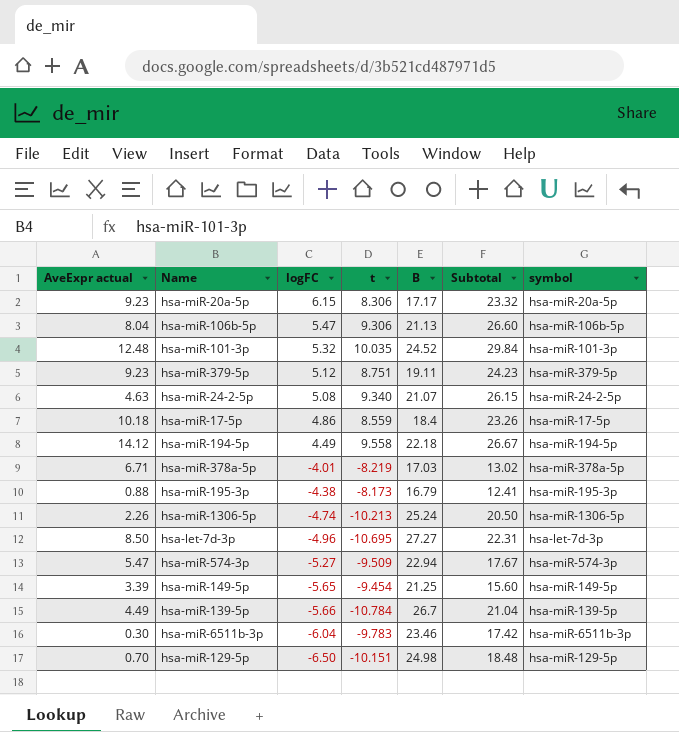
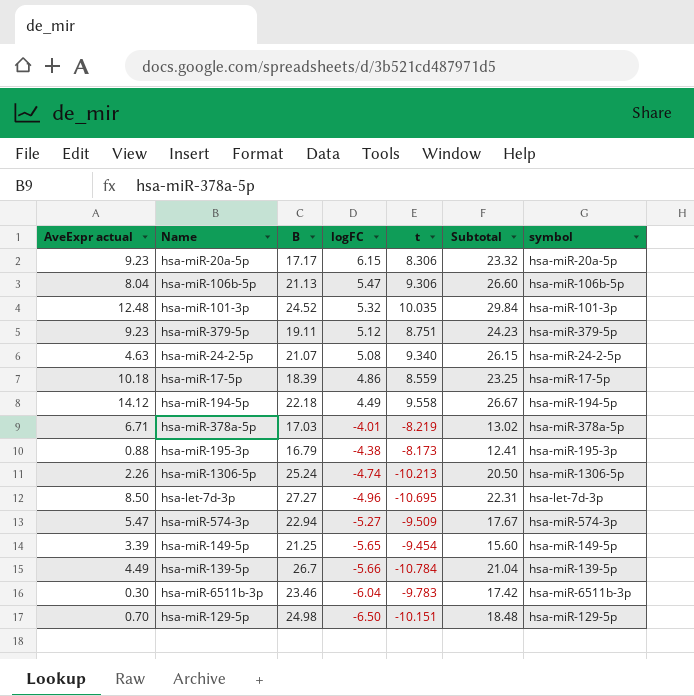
column B | position: 5 -> 3
hsa-miR-17-5p | B: 18.4 -> 18.39
hsa-miR-17-5p | Subtotal: 23.26 -> 23.25

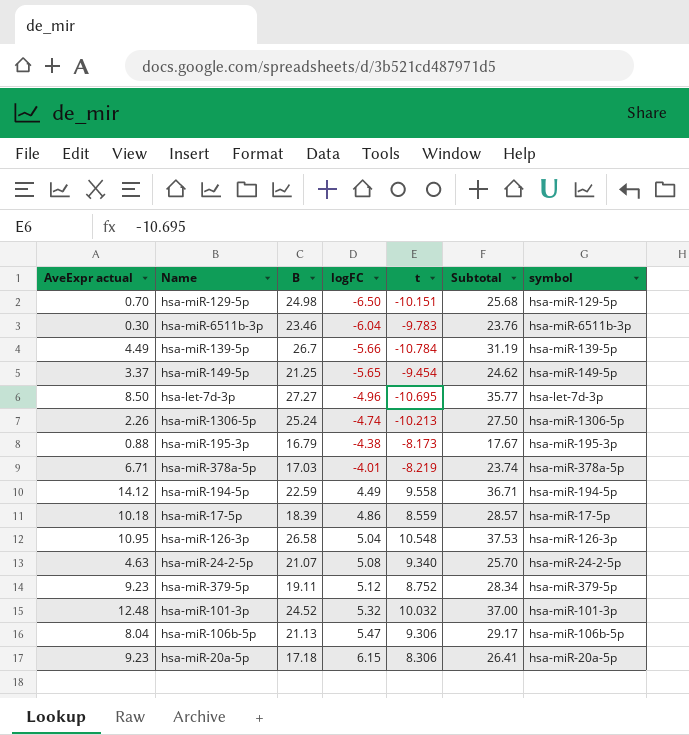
row order: logFC descending -> logFC ascending
column Subtotal | formula: [B] + [logFC] -> [AveExpr actual] + [B]
row hsa-miR-574-3p: 5.47 | 22.94 | -5.27 | -9.509 | 17.67 | hsa-miR-574-3p -> none
hsa-miR-149-5p | AveExpr actual: 3.39 -> 3.37
hsa-miR-194-5p | B: 22.18 -> 22.59
row hsa-miR-126-3p: none -> 10.95 | 26.58 | 5.04 | 10.548 | 37.53 | hsa-miR-126-3p
hsa-miR-379-5p | t: 8.751 -> 8.752
hsa-miR-101-3p | t: 10.035 -> 10.032
hsa-miR-20a-5p | B: 17.17 -> 17.18

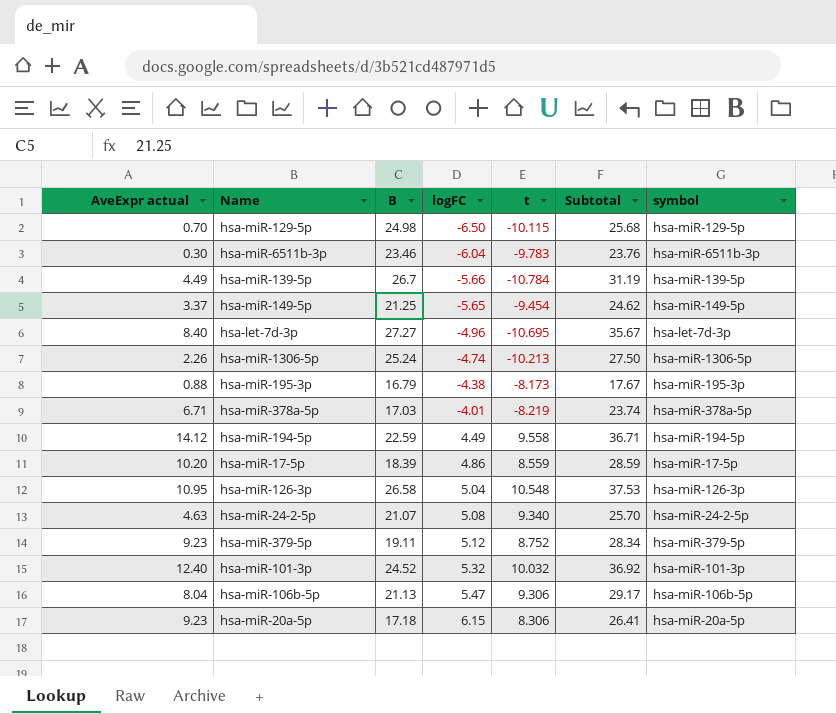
hsa-miR-129-5p | t: -10.151 -> -10.115
hsa-let-7d-3p | AveExpr actual: 8.50 -> 8.40
hsa-let-7d-3p | Subtotal: 35.77 -> 35.67
hsa-miR-17-5p | AveExpr actual: 10.18 -> 10.20
hsa-miR-17-5p | Subtotal: 28.57 -> 28.59
hsa-miR-101-3p | AveExpr actual: 12.48 -> 12.40
hsa-miR-101-3p | Subtotal: 37.00 -> 36.92

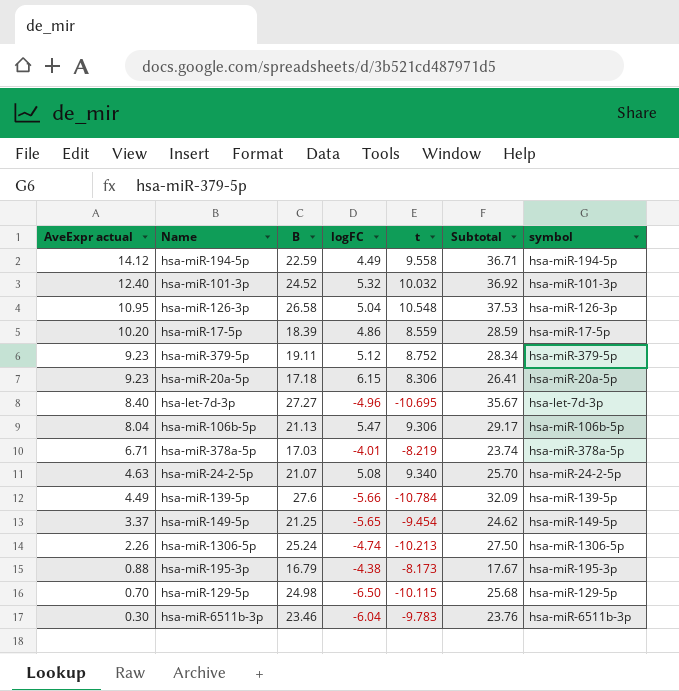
row order: logFC ascending -> AveExpr actual descending
hsa-miR-139-5p | B: 26.7 -> 27.6
hsa-miR-139-5p | Subtotal: 31.19 -> 32.09

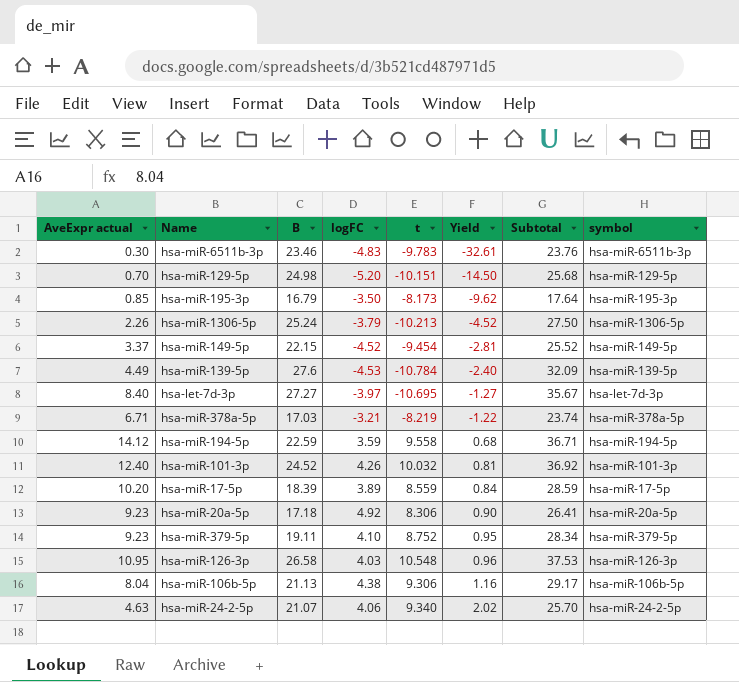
row order: AveExpr actual descending -> Yield ascending
column Yield | formula: none -> [t] / [AveExpr actual]
hsa-miR-6511b-3p | logFC: -6.04 -> -4.83
hsa-miR-129-5p | logFC: -6.50 -> -5.20
hsa-miR-129-5p | t: -10.115 -> -10.151
hsa-miR-195-3p | AveExpr actual: 0.88 -> 0.85
hsa-miR-195-3p | logFC: -4.38 -> -3.50
hsa-miR-195-3p | Subtotal: 17.67 -> 17.64
hsa-miR-1306-5p | logFC: -4.74 -> -3.79
hsa-miR-149-5p | B: 21.25 -> 22.15
hsa-miR-149-5p | logFC: -5.65 -> -4.52
hsa-miR-149-5p | Subtotal: 24.62 -> 25.52
hsa-miR-139-5p | logFC: -5.66 -> -4.53
hsa-let-7d-3p | logFC: -4.96 -> -3.97
hsa-miR-378a-5p | logFC: -4.01 -> -3.21
hsa-miR-194-5p | logFC: 4.49 -> 3.59
hsa-miR-101-3p | logFC: 5.32 -> 4.26
hsa-miR-17-5p | logFC: 4.86 -> 3.89
hsa-miR-20a-5p | logFC: 6.15 -> 4.92
hsa-miR-379-5p | logFC: 5.12 -> 4.10
hsa-miR-126-3p | logFC: 5.04 -> 4.03
hsa-miR-106b-5p | logFC: 5.47 -> 4.38
hsa-miR-24-2-5p | logFC: 5.08 -> 4.06

